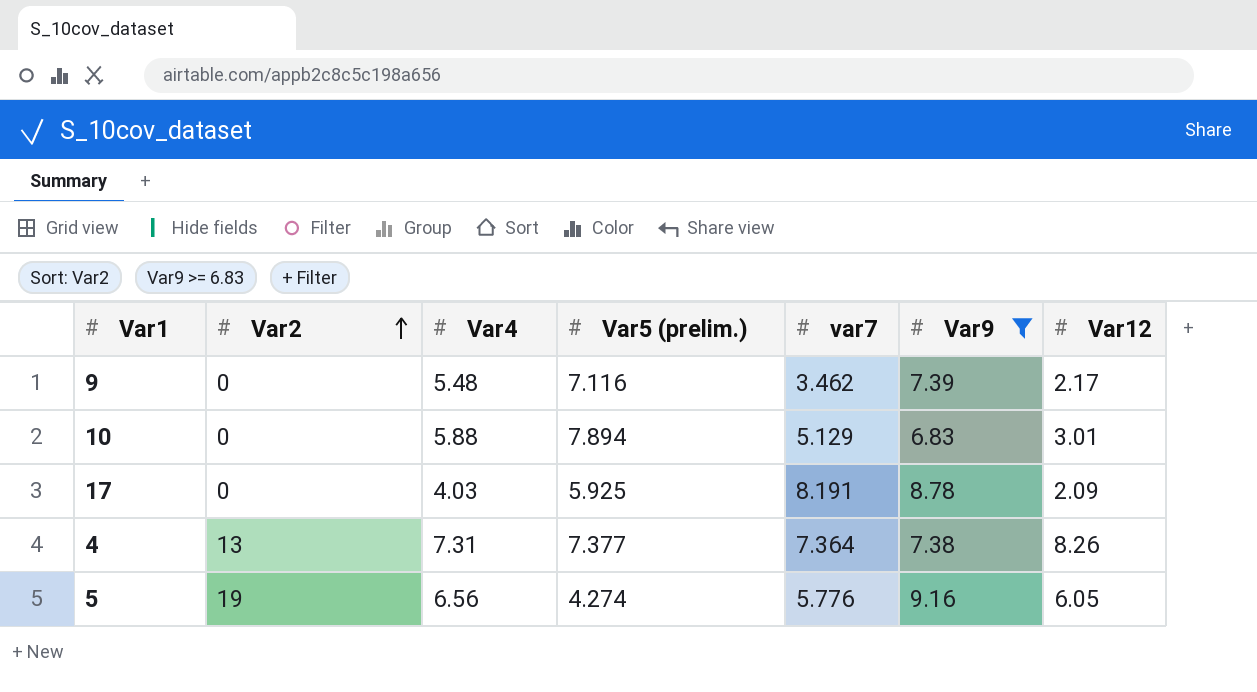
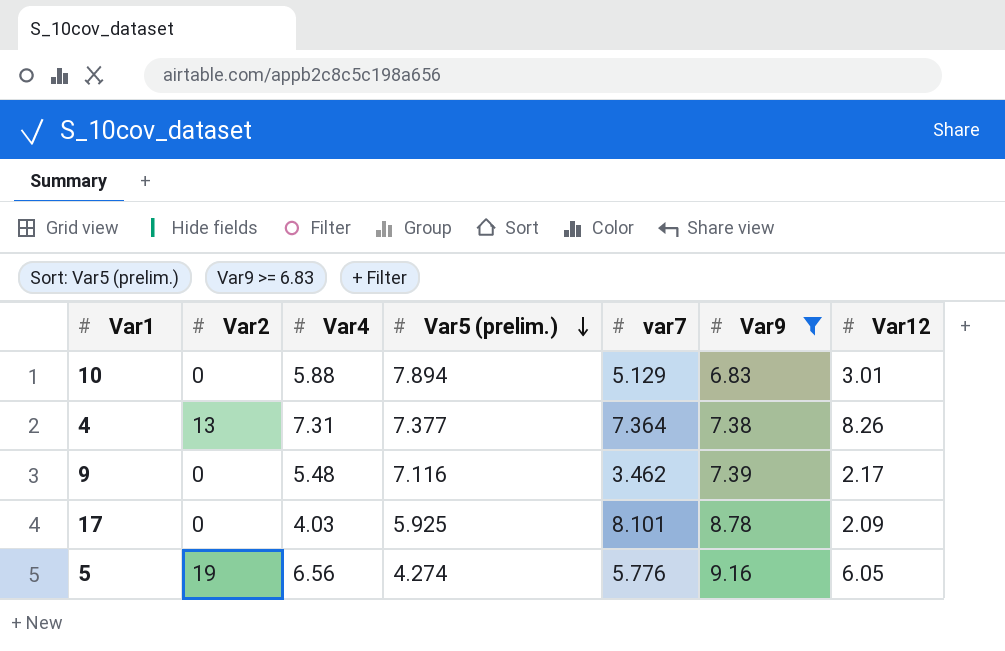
row order: Var2 ascending -> Var5 (prelim.) descending
17 | var7: 8.191 -> 8.101

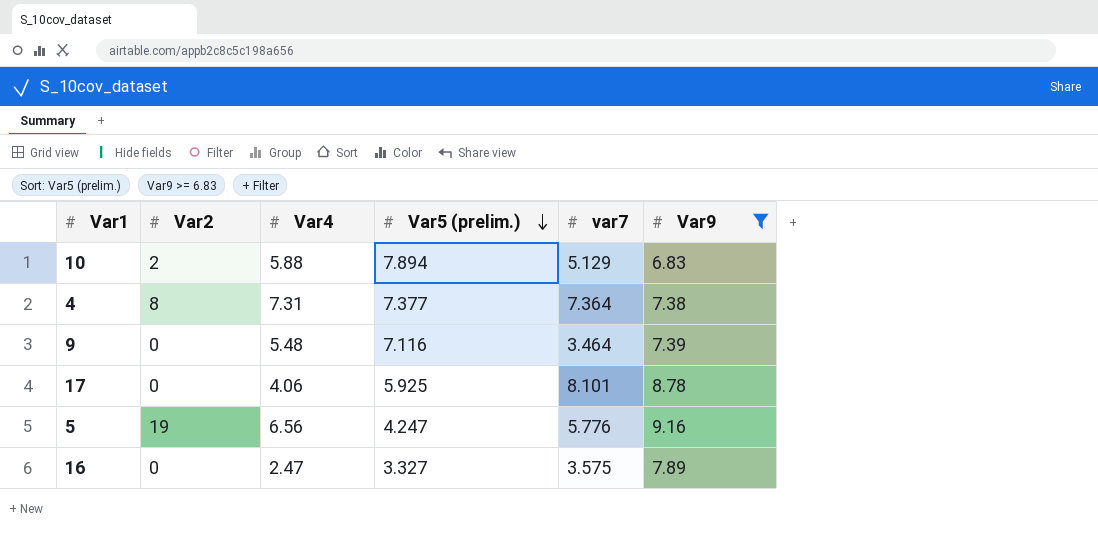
column Var12 | position: 7 -> none
10 | Var2: 0 -> 2
4 | Var2: 13 -> 8
9 | var7: 3.462 -> 3.464
17 | Var4: 4.03 -> 4.06
5 | Var5 (prelim.): 4.274 -> 4.247
row 16: none -> 0 | 2.47 | 3.327 | 3.575 | 7.89

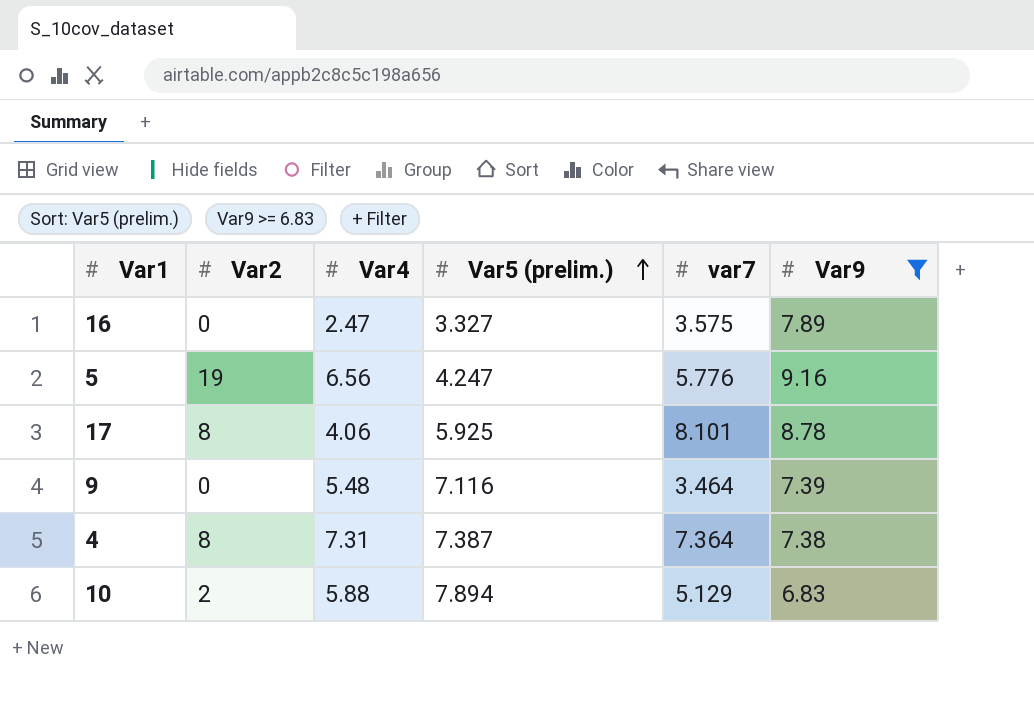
row order: Var5 (prelim.) descending -> Var5 (prelim.) ascending
17 | Var2: 0 -> 8
4 | Var5 (prelim.): 7.377 -> 7.387

